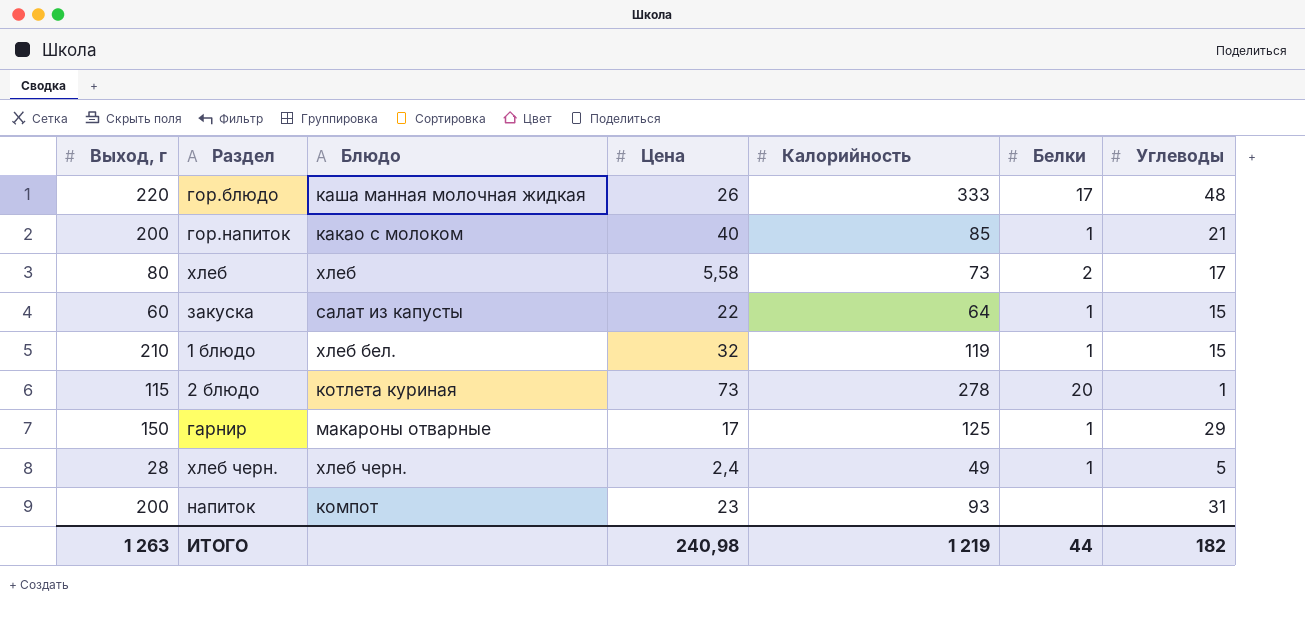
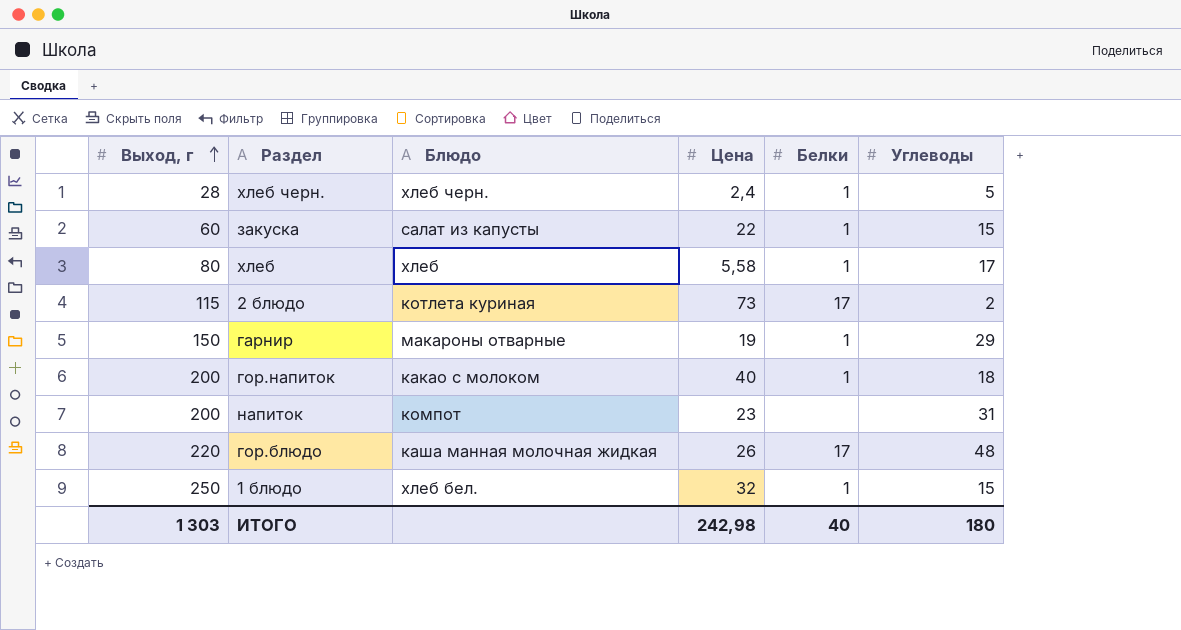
row order: none -> Выход, г ascending
column Калорийность | position: 5 -> none
хлеб | Белки: 2 -> 1
2 блюдо | Белки: 20 -> 17
2 блюдо | Углеводы: 1 -> 2
гарнир | Цена: 17 -> 19
гор.напиток | Углеводы: 21 -> 18
1 блюдо | Выход, г: 210 -> 250
ИТОГО | Выход, г: 1 263 -> 1 303
ИТОГО | Цена: 240,98 -> 242,98
ИТОГО | Белки: 44 -> 40
ИТОГО | Углеводы: 182 -> 180

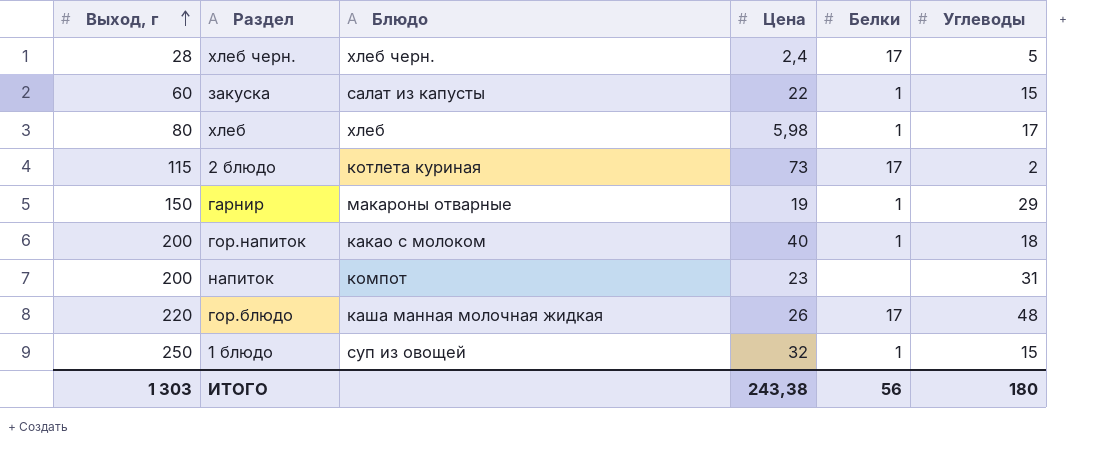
хлеб черн. | Белки: 1 -> 17
хлеб | Цена: 5,58 -> 5,98
1 блюдо | Блюдо: хлеб бел. -> суп из овощей
ИТОГО | Цена: 242,98 -> 243,38
ИТОГО | Белки: 40 -> 56

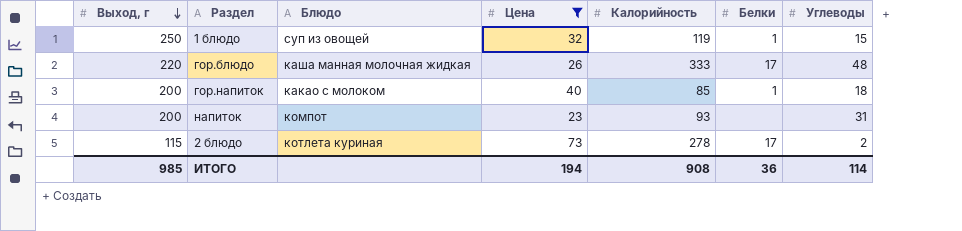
filter: none -> Цена >= 23
row order: Выход, г ascending -> Выход, г descending
column Калорийность | position: none -> 5
ИТОГО | Выход, г: 1 303 -> 985
ИТОГО | Цена: 243,38 -> 194
ИТОГО | Белки: 56 -> 36
ИТОГО | Углеводы: 180 -> 114

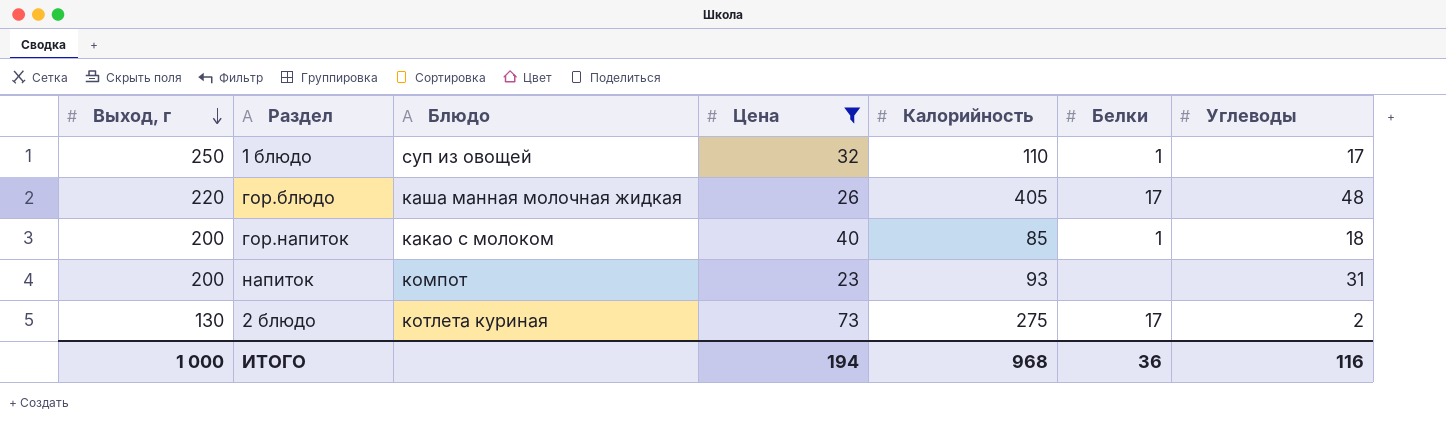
1 блюдо | Калорийность: 119 -> 110
1 блюдо | Углеводы: 15 -> 17
гор.блюдо | Калорийность: 333 -> 405
2 блюдо | Выход, г: 115 -> 130
2 блюдо | Калорийность: 278 -> 275
ИТОГО | Выход, г: 985 -> 1 000
ИТОГО | Калорийность: 908 -> 968
ИТОГО | Углеводы: 114 -> 116

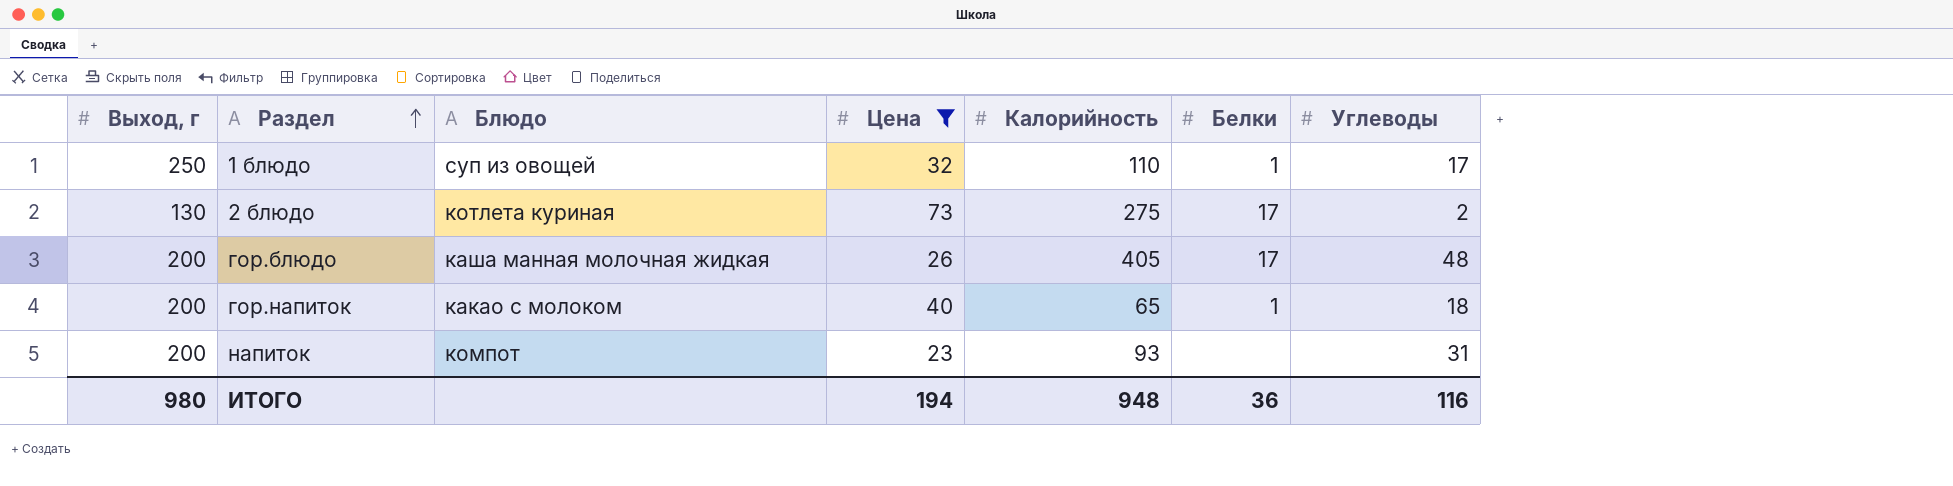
row order: Выход, г descending -> Раздел ascending
гор.блюдо | Выход, г: 220 -> 200
гор.напиток | Калорийность: 85 -> 65
ИТОГО | Выход, г: 1 000 -> 980
ИТОГО | Калорийность: 968 -> 948

